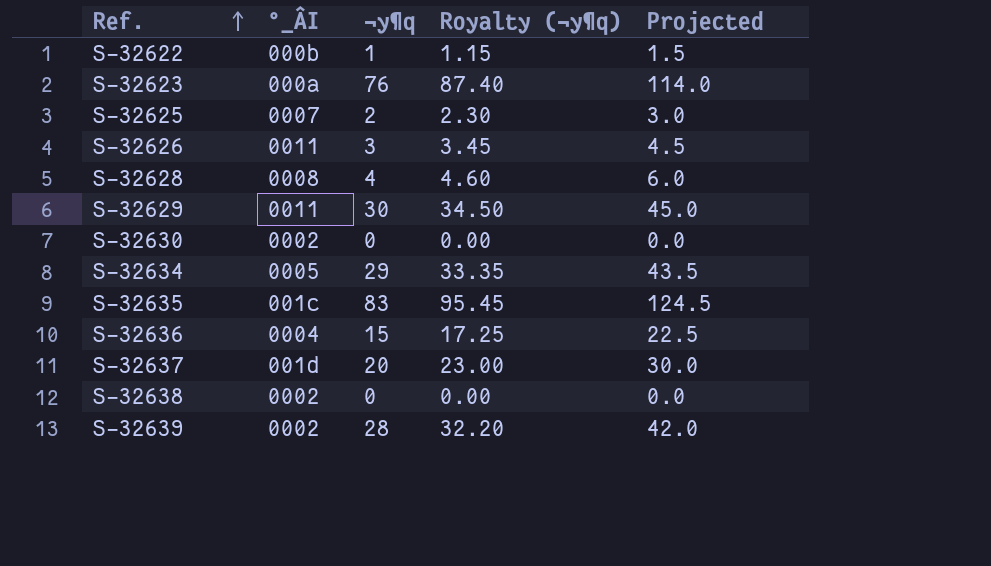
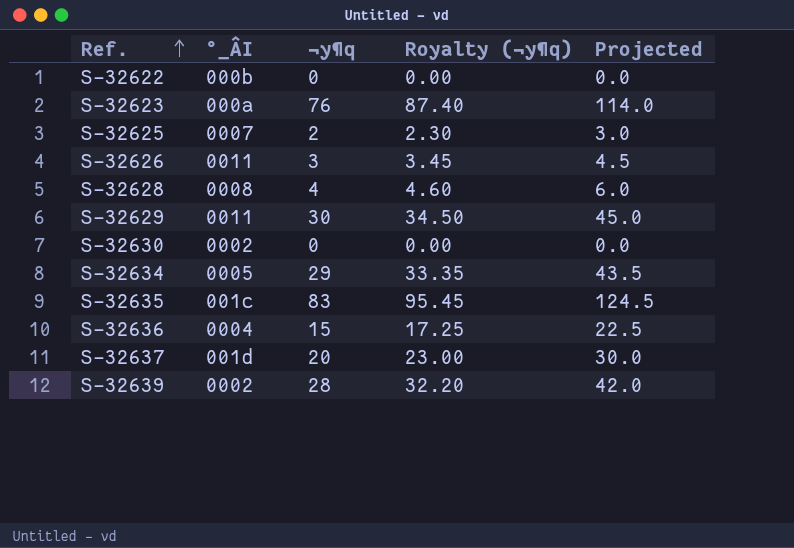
row S-32638: 0002 | 0 | 0.00 | 0.0 -> none
S-32622 | ¬y¶q: 1 -> 0
S-32622 | Royalty (¬y¶q): 1.15 -> 0.00
S-32622 | Projected: 1.5 -> 0.0

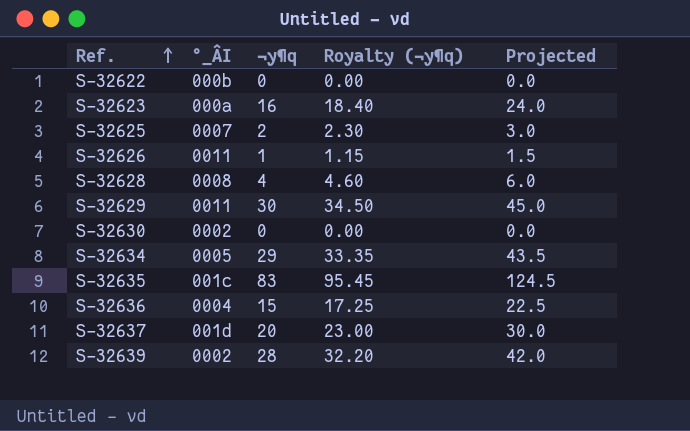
S-32623 | ¬y¶q: 76 -> 16
S-32623 | Royalty (¬y¶q): 87.40 -> 18.40
S-32623 | Projected: 114.0 -> 24.0
S-32626 | ¬y¶q: 3 -> 1
S-32626 | Royalty (¬y¶q): 3.45 -> 1.15
S-32626 | Projected: 4.5 -> 1.5

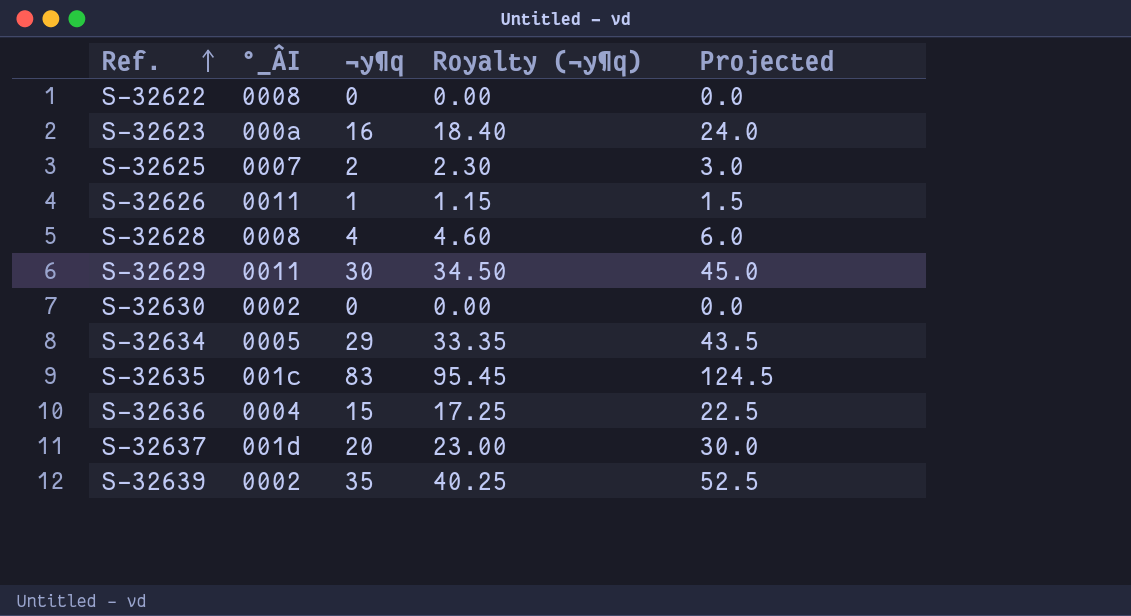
S-32622 | °_ÂI: 000b -> 0008
S-32639 | ¬y¶q: 28 -> 35
S-32639 | Royalty (¬y¶q): 32.20 -> 40.25
S-32639 | Projected: 42.0 -> 52.5

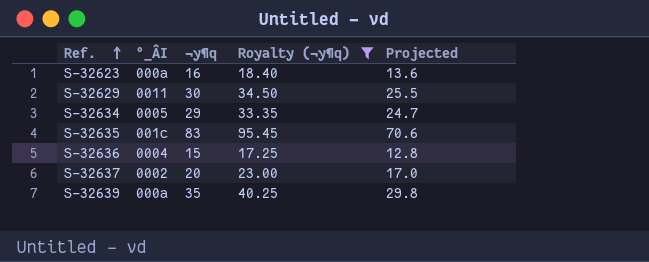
filter: none -> Royalty (¬y¶q) >= 17.25
column Projected | formula: [¬y¶q] * 1.5 -> [¬y¶q] * 0.85
S-32637 | °_ÂI: 001d -> 0002
S-32639 | °_ÂI: 0002 -> 000a

